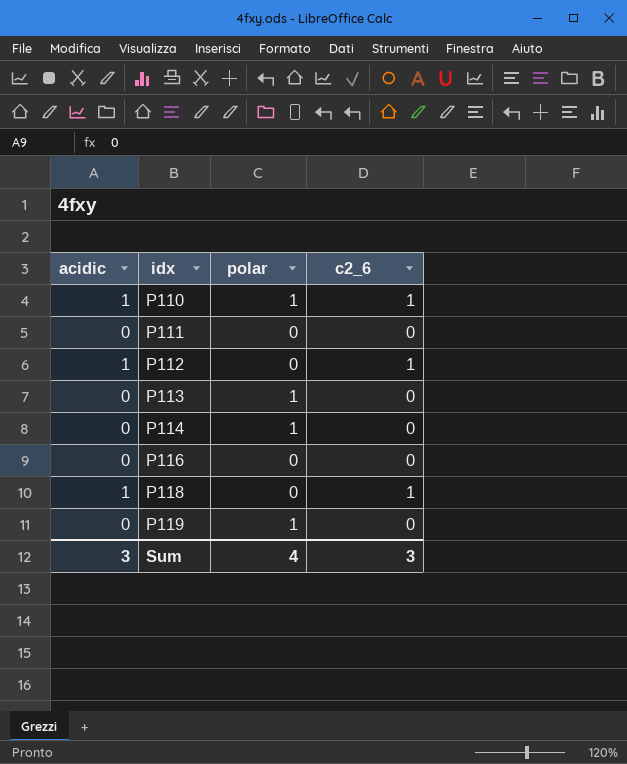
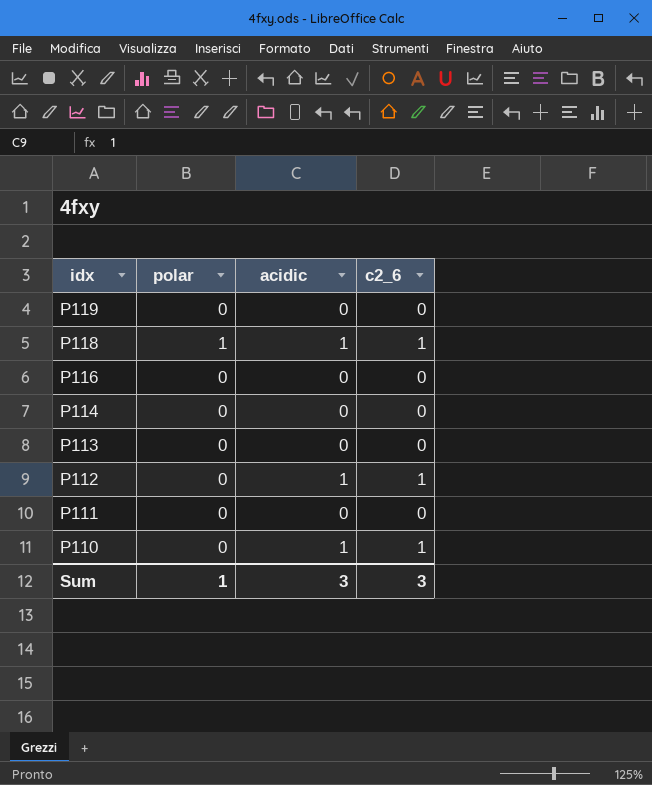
row order: idx ascending -> idx descending
column acidic | position: 1 -> 3
P119 | polar: 1 -> 0
P118 | polar: 0 -> 1
P114 | polar: 1 -> 0
P113 | polar: 1 -> 0
P110 | polar: 1 -> 0
Sum | polar: 4 -> 1

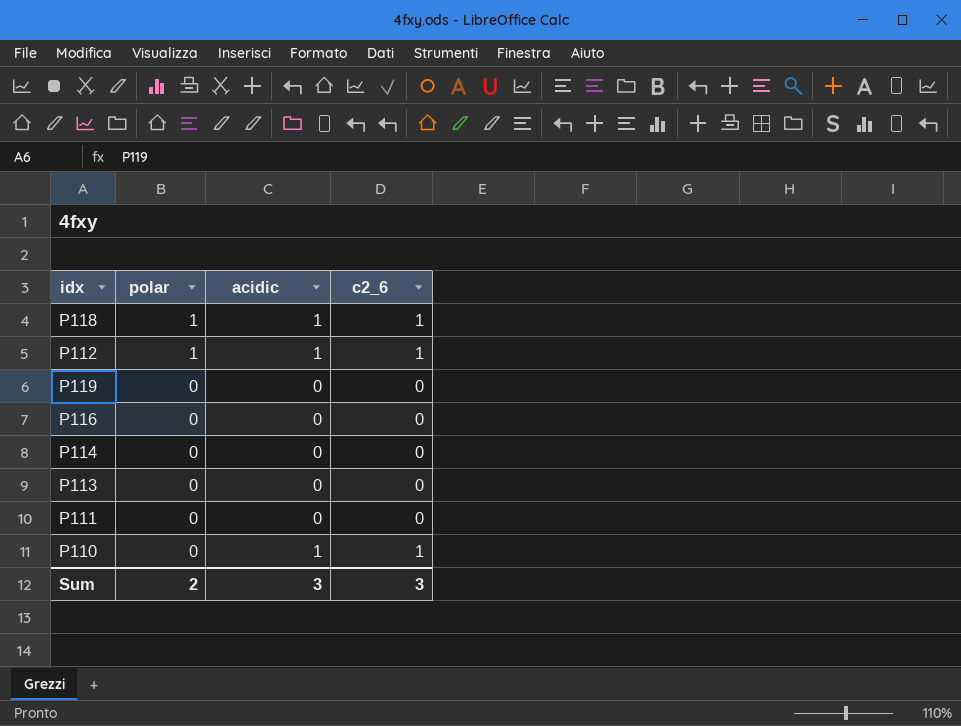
row order: idx descending -> polar descending
P112 | polar: 0 -> 1
Sum | polar: 1 -> 2

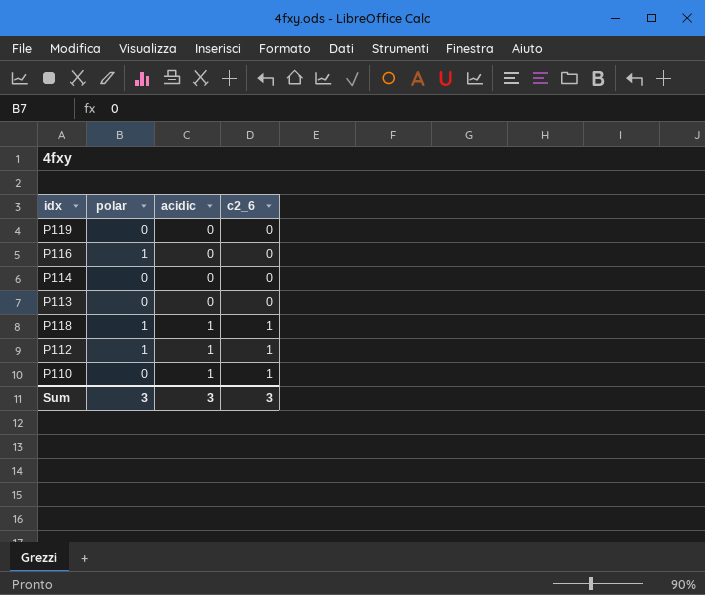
row order: polar descending -> acidic ascending
row P111: 0 | 0 | 0 -> none
P116 | polar: 0 -> 1
Sum | polar: 2 -> 3

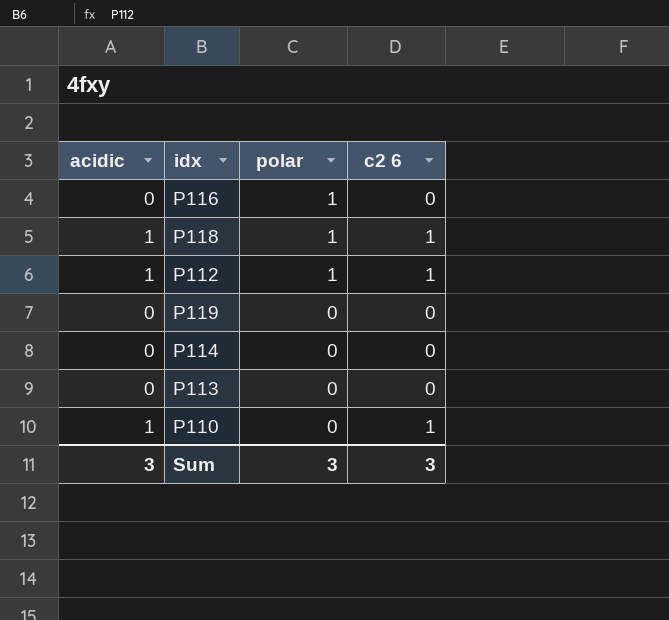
row order: acidic ascending -> polar descending
column acidic | position: 3 -> 1
column name: c2_6 -> c2 6

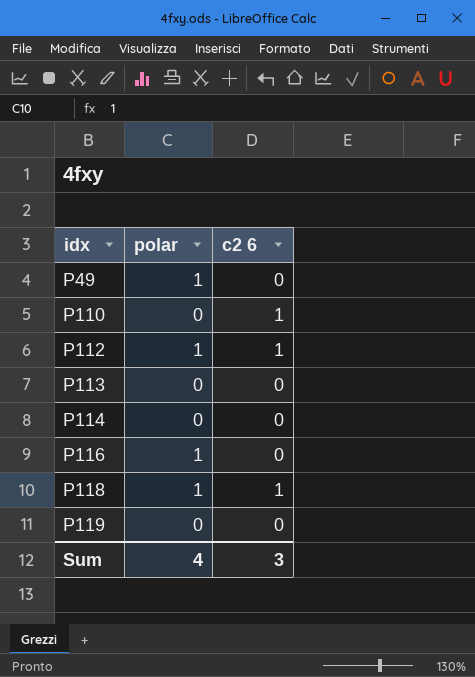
row order: polar descending -> idx ascending
column acidic | position: 1 -> none
row P49: none -> 1 | 0
Sum | polar: 3 -> 4

